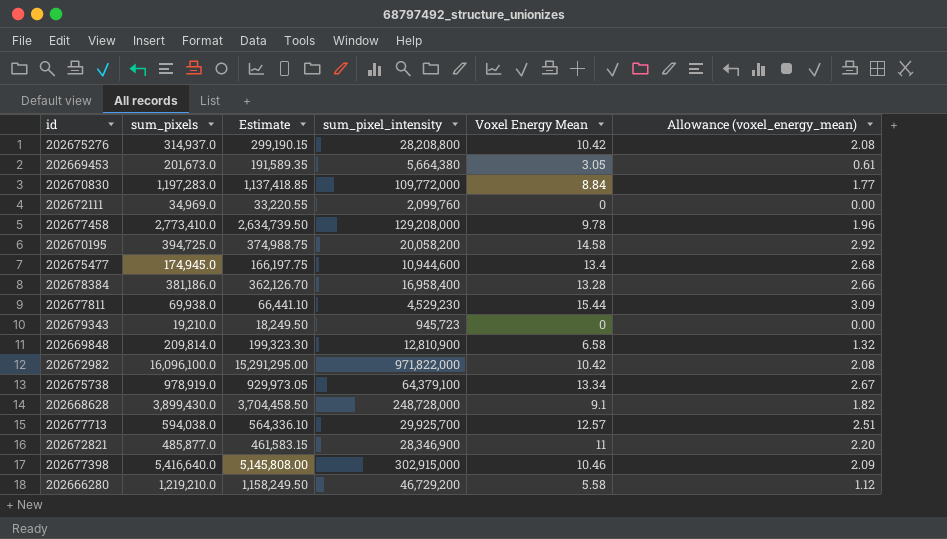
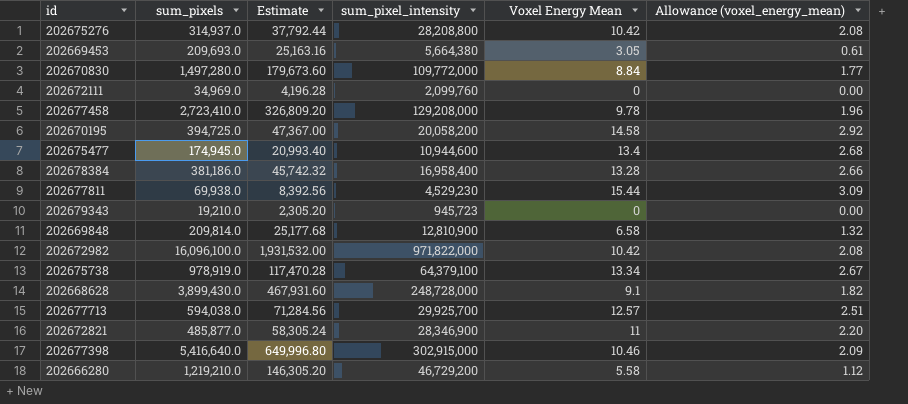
column Estimate | formula: [sum_pixels] * 0.95 -> [sum_pixels] * 0.12
202669453 | sum_pixels: 201,673.0 -> 209,693.0
202670830 | sum_pixels: 1,197,283.0 -> 1,497,280.0
202677458 | sum_pixels: 2,773,410.0 -> 2,723,410.0

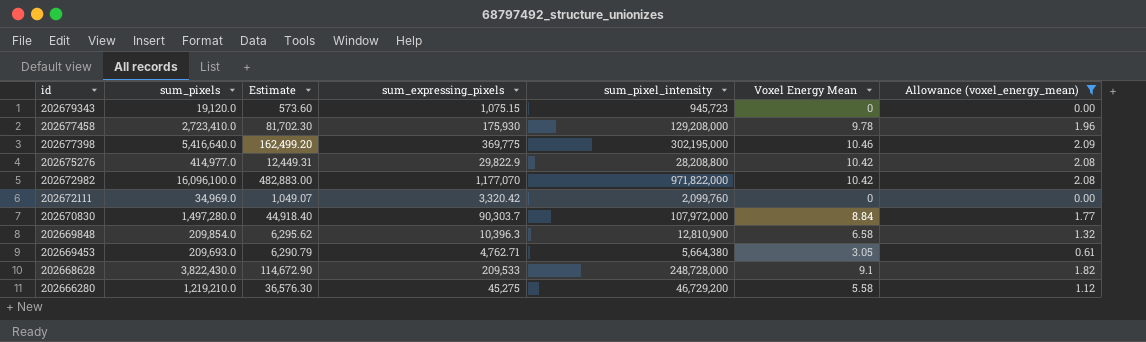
filter: none -> Allowance (voxel_energy_mean) <= 2.09
row order: none -> id descending
column Estimate | formula: [sum_pixels] * 0.12 -> [sum_pixels] * 0.03
column sum_expressing_pixels | position: none -> 4
202679343 | sum_pixels: 19,210.0 -> 19,120.0
202677398 | sum_pixel_intensity: 302,915,000 -> 302,195,000
202675276 | sum_pixels: 314,937.0 -> 414,977.0
202670830 | sum_pixel_intensity: 109,772,000 -> 107,972,000
202669848 | sum_pixels: 209,814.0 -> 209,854.0
202668628 | sum_pixels: 3,899,430.0 -> 3,822,430.0

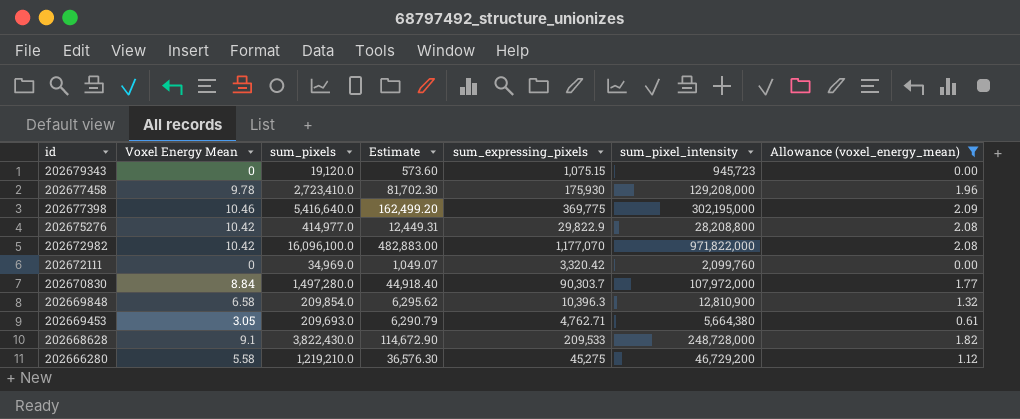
column Voxel Energy Mean | position: 6 -> 2

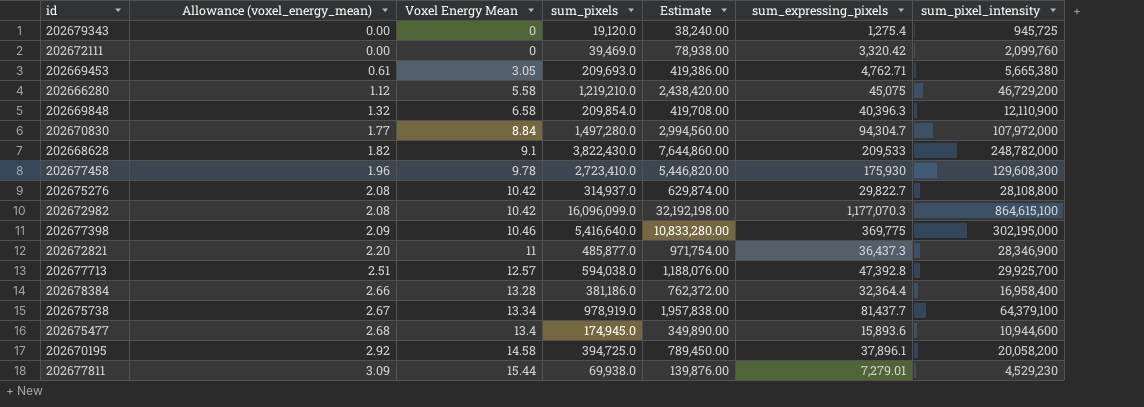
filter: Allowance (voxel_energy_mean) <= 2.09 -> none
row order: id descending -> Allowance (voxel_energy_mean) ascending
column Allowance (voxel_energy_mean) | position: 7 -> 2
column Estimate | formula: [sum_pixels] * 0.03 -> [sum_pixels] * 2
202679343 | sum_expressing_pixels: 1,075.15 -> 1,275.4
202679343 | sum_pixel_intensity: 945,723 -> 945,725
202672111 | sum_pixels: 34,969.0 -> 39,469.0
202669453 | sum_pixel_intensity: 5,664,380 -> 5,665,380
202666280 | sum_expressing_pixels: 45,275 -> 45,075
202669848 | sum_expressing_pixels: 10,396.3 -> 40,396.3
202669848 | sum_pixel_intensity: 12,810,900 -> 12,110,900
202670830 | sum_expressing_pixels: 90,303.7 -> 94,304.7
202668628 | sum_pixel_intensity: 248,728,000 -> 248,782,000
202677458 | sum_pixel_intensity: 129,208,000 -> 129,608,300
202675276 | sum_pixels: 414,977.0 -> 314,937.0
202675276 | sum_expressing_pixels: 29,822.9 -> 29,822.7
202675276 | sum_pixel_intensity: 28,208,800 -> 28,108,800
202672982 | sum_pixels: 16,096,100.0 -> 16,096,099.0
202672982 | sum_expressing_pixels: 1,177,070 -> 1,177,070.3
202672982 | sum_pixel_intensity: 971,822,000 -> 864,615,100

